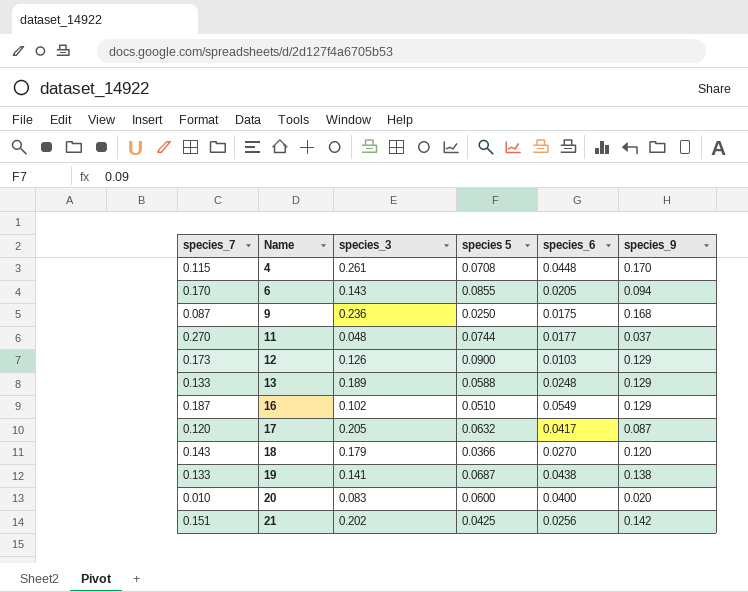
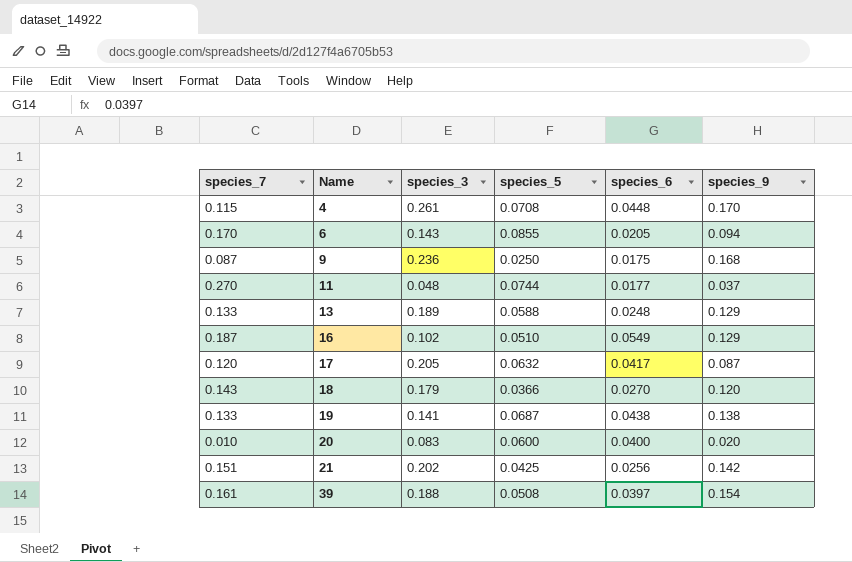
column name: species 5 -> species_5
row 12: 0.173 | 0.126 | 0.0900 | 0.0103 | 0.129 -> none
row 39: none -> 0.161 | 0.188 | 0.0508 | 0.0397 | 0.154

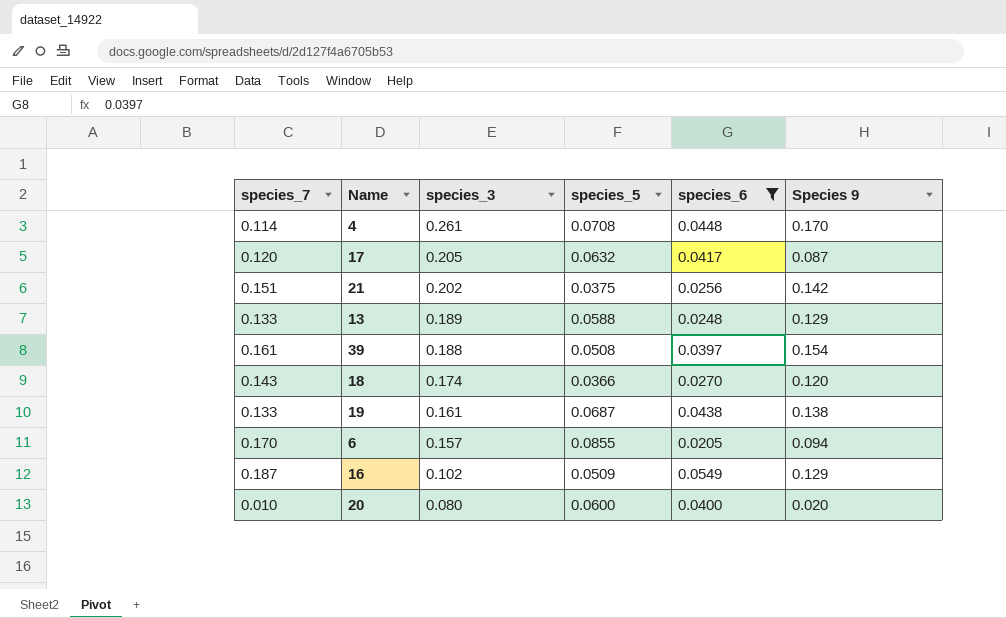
filter: none -> species_6 >= 0.0205
row order: Name ascending -> species_3 descending
column name: species_9 -> Species 9
4 | species_7: 0.115 -> 0.114
21 | species_5: 0.0425 -> 0.0375
18 | species_3: 0.179 -> 0.174
19 | species_3: 0.141 -> 0.161
6 | species_3: 0.143 -> 0.157
16 | species_5: 0.0510 -> 0.0509
20 | species_3: 0.083 -> 0.080

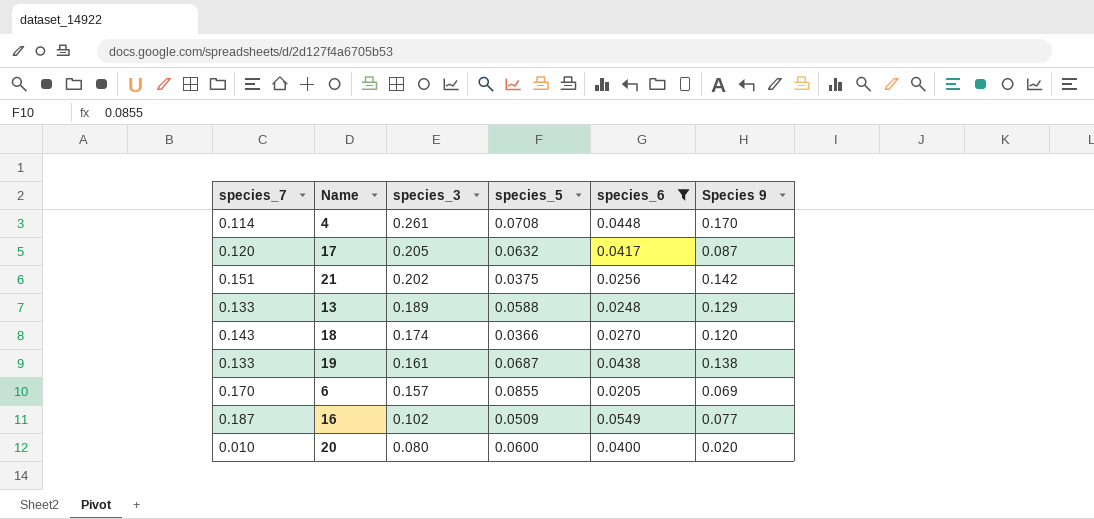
row 39: 0.161 | 0.188 | 0.0508 | 0.0397 | 0.154 -> none
6 | Species 9: 0.094 -> 0.069
16 | Species 9: 0.129 -> 0.077

